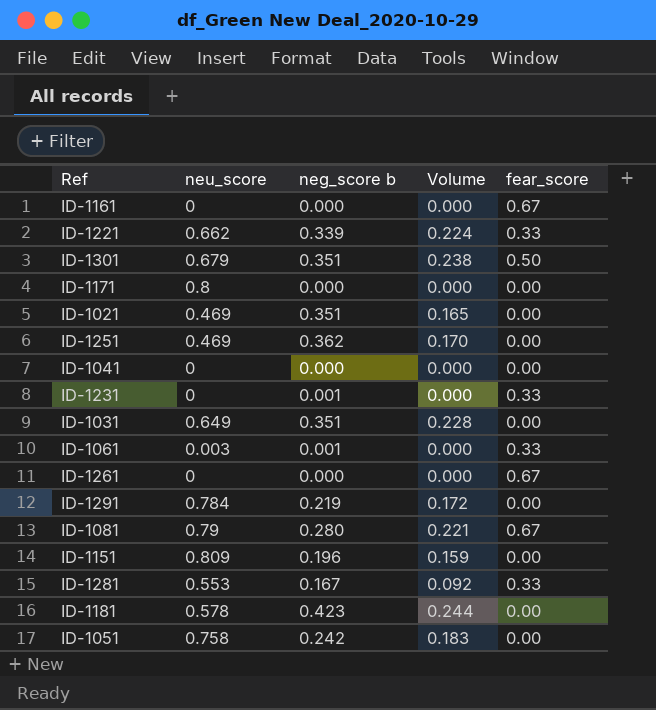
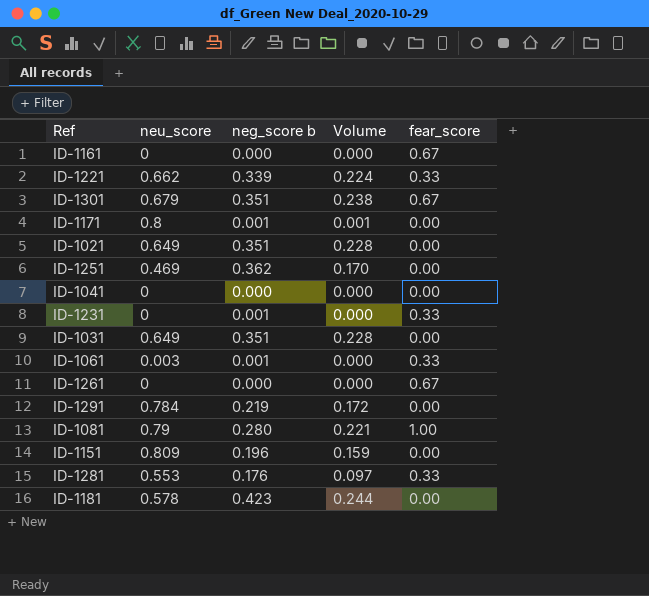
row ID-1051: 0.758 | 0.242 | 0.183 | 0.00 -> none
ID-1301 | fear_score: 0.50 -> 0.67
ID-1171 | neg_score b: 0.000 -> 0.001
ID-1171 | Volume: 0.000 -> 0.001
ID-1021 | neu_score: 0.469 -> 0.649
ID-1021 | Volume: 0.165 -> 0.228
ID-1081 | fear_score: 0.67 -> 1.00
ID-1281 | neg_score b: 0.167 -> 0.176
ID-1281 | Volume: 0.092 -> 0.097

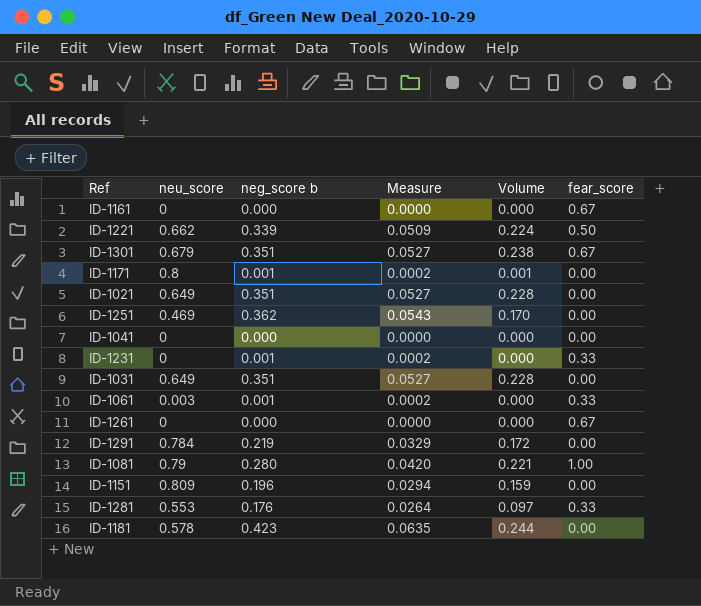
column Measure | formula: none -> [neg_score b] * 0.15
ID-1221 | fear_score: 0.33 -> 0.50

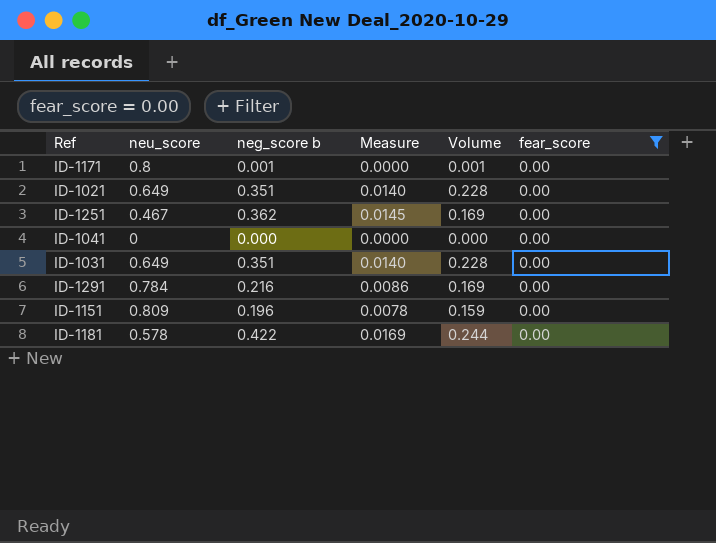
filter: none -> fear_score = 0.00
column Measure | formula: [neg_score b] * 0.15 -> [neg_score b] * 0.04
ID-1251 | neu_score: 0.469 -> 0.467
ID-1251 | Volume: 0.170 -> 0.169
ID-1291 | neg_score b: 0.219 -> 0.216
ID-1291 | Volume: 0.172 -> 0.169
ID-1181 | neg_score b: 0.423 -> 0.422

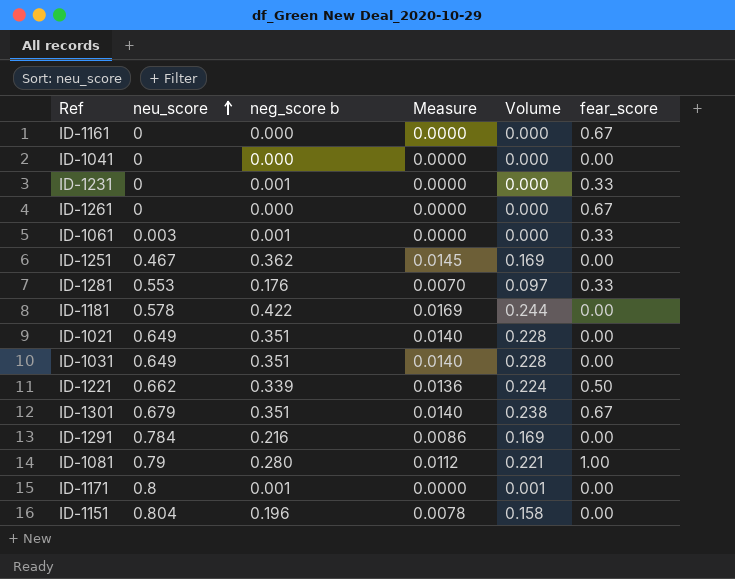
filter: fear_score = 0.00 -> none
row order: none -> neu_score ascending
ID-1151 | neu_score: 0.809 -> 0.804
ID-1151 | Volume: 0.159 -> 0.158

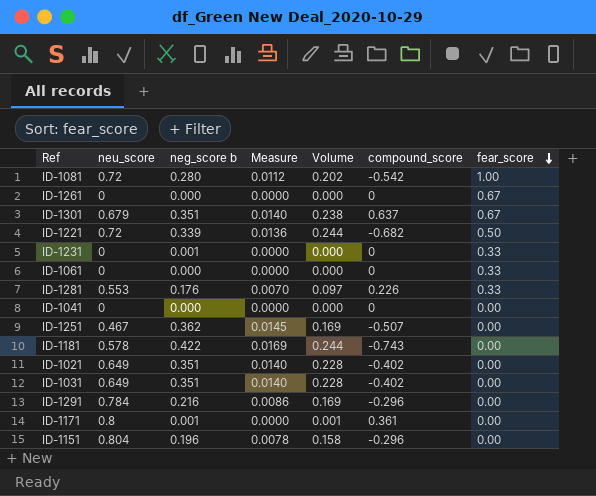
row order: neu_score ascending -> fear_score descending
column compound_score | position: none -> 6
row ID-1161: 0 | 0.000 | 0.0000 | 0.000 | 0.67 -> none
ID-1081 | neu_score: 0.79 -> 0.72
ID-1081 | Volume: 0.221 -> 0.202
ID-1221 | neu_score: 0.662 -> 0.72
ID-1221 | Volume: 0.224 -> 0.244
ID-1061 | neu_score: 0.003 -> 0
ID-1061 | neg_score b: 0.001 -> 0.000

